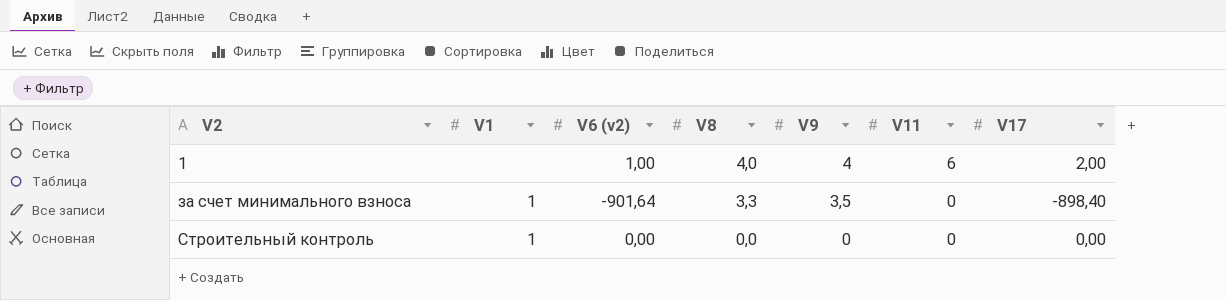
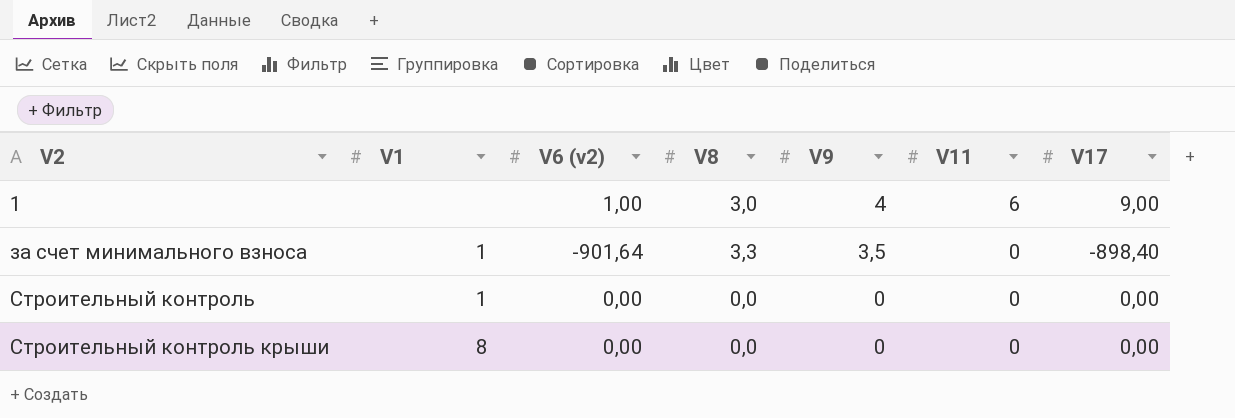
1 | V8: 4,0 -> 3,0
1 | V17: 2,00 -> 9,00
row Строительный контроль крыши: none -> 8 | 0,00 | 0,0 | 0 | 0 | 0,00

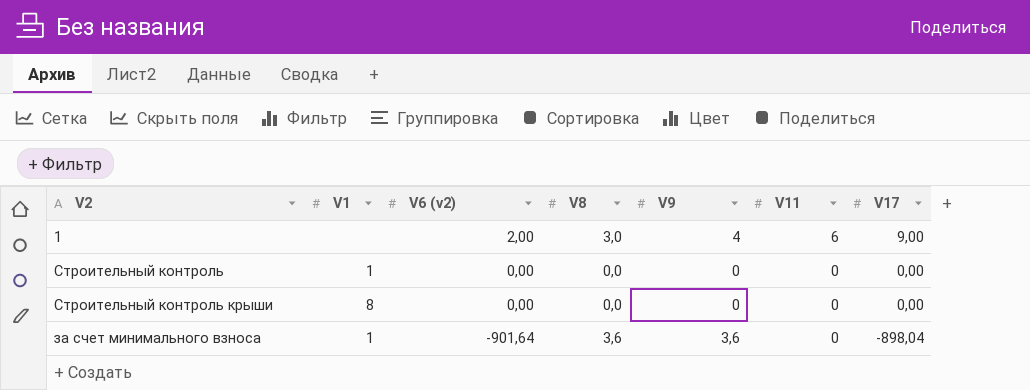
row order: V2 ascending -> V6 (v2) descending
1 | V6 (v2): 1,00 -> 2,00
за счет минимального взноса | V8: 3,3 -> 3,6
за счет минимального взноса | V9: 3,5 -> 3,6
за счет минимального взноса | V17: -898,40 -> -898,04

